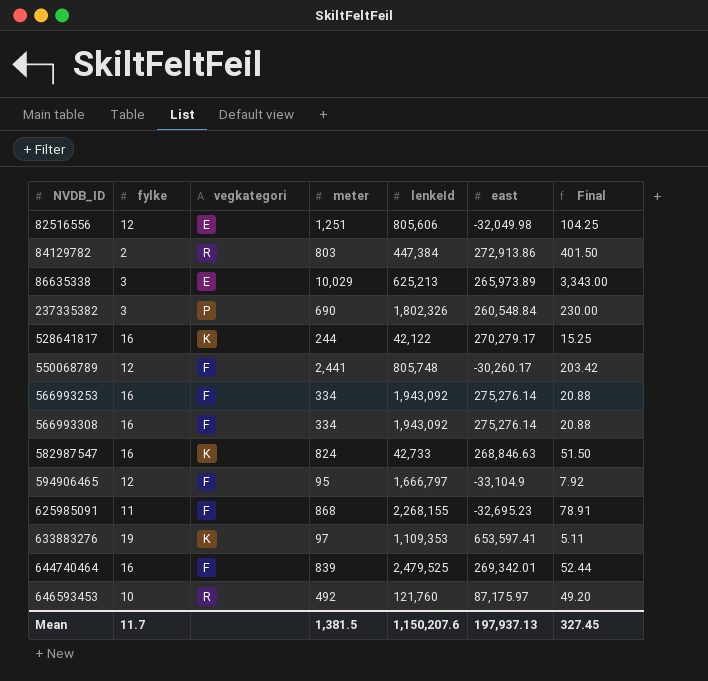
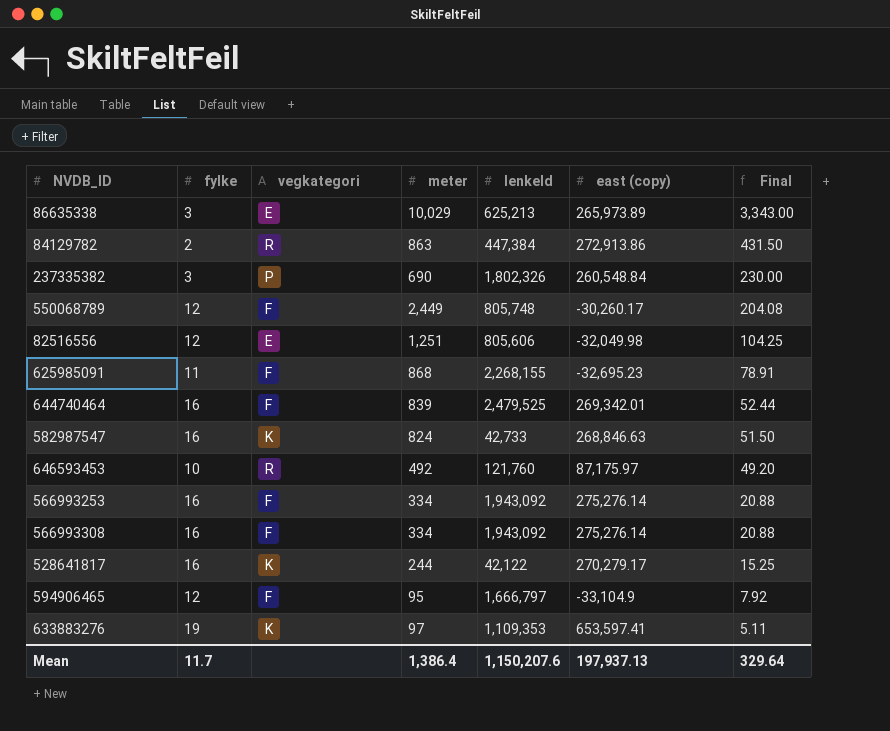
row order: NVDB_ID ascending -> Final descending
column name: east -> east (copy)
84129782 | meter: 803 -> 863
84129782 | Final: 401.50 -> 431.50
550068789 | meter: 2,441 -> 2,449
550068789 | Final: 203.42 -> 204.08
Mean | meter: 1,381.5 -> 1,386.4
Mean | Final: 327.45 -> 329.64

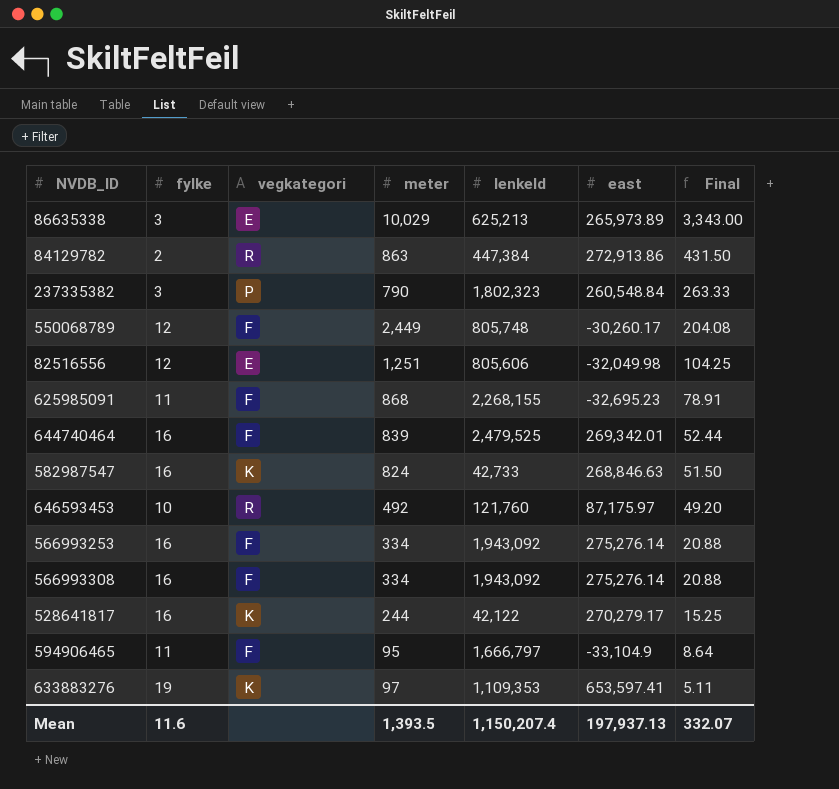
column name: east (copy) -> east
237335382 | meter: 690 -> 790
237335382 | lenkeId: 1,802,326 -> 1,802,323
237335382 | Final: 230.00 -> 263.33
594906465 | fylke: 12 -> 11
594906465 | Final: 7.92 -> 8.64
Mean | fylke: 11.7 -> 11.6
Mean | meter: 1,386.4 -> 1,393.5
Mean | lenkeId: 1,150,207.6 -> 1,150,207.4
Mean | Final: 329.64 -> 332.07

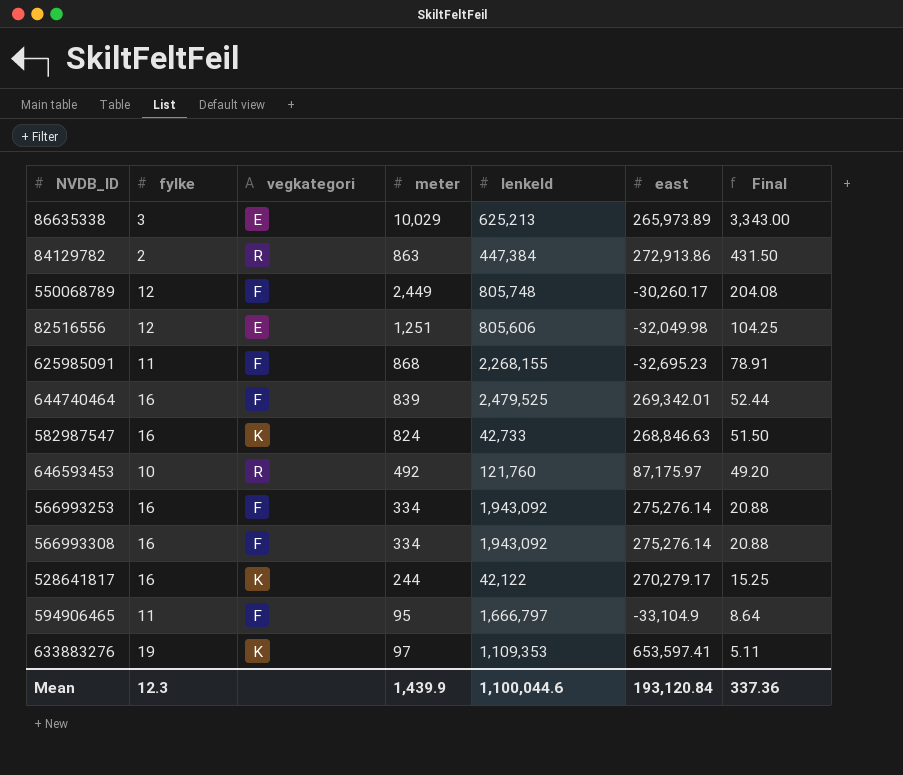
row 237335382: 3 | P | 790 | 1,802,323 | 260,548.84 | 263.33 -> none
Mean | fylke: 11.6 -> 12.3
Mean | meter: 1,393.5 -> 1,439.9
Mean | lenkeId: 1,150,207.4 -> 1,100,044.6
Mean | east: 197,937.13 -> 193,120.84
Mean | Final: 332.07 -> 337.36

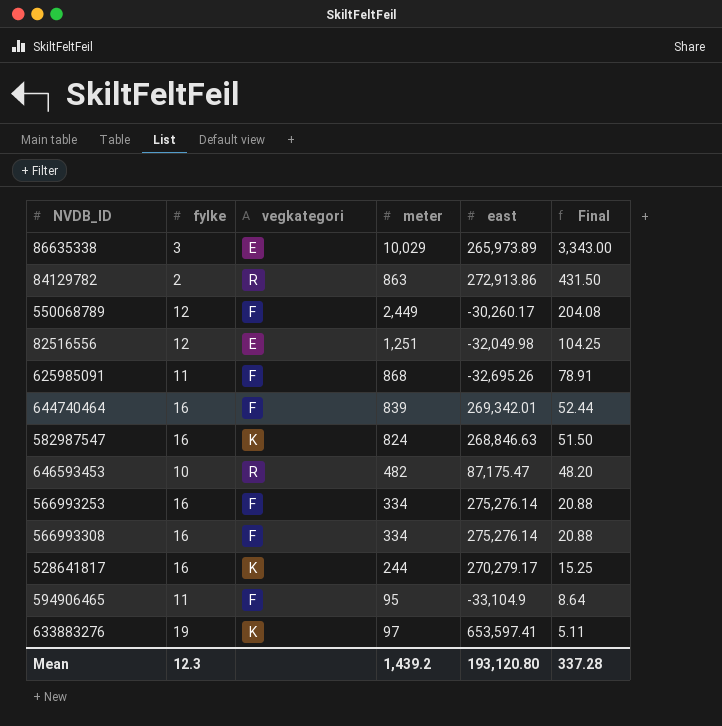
column lenkeId | position: 5 -> none
625985091 | east: -32,695.23 -> -32,695.26
646593453 | meter: 492 -> 482
646593453 | east: 87,175.97 -> 87,175.47
646593453 | Final: 49.20 -> 48.20
Mean | meter: 1,439.9 -> 1,439.2
Mean | east: 193,120.84 -> 193,120.80
Mean | Final: 337.36 -> 337.28

